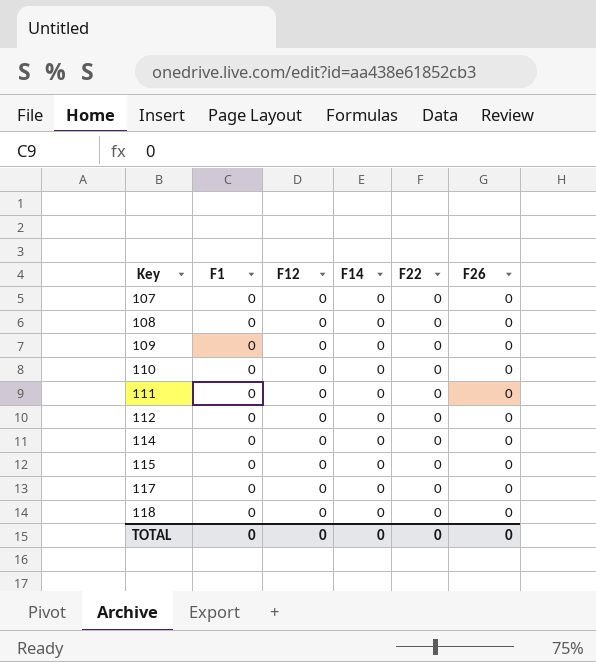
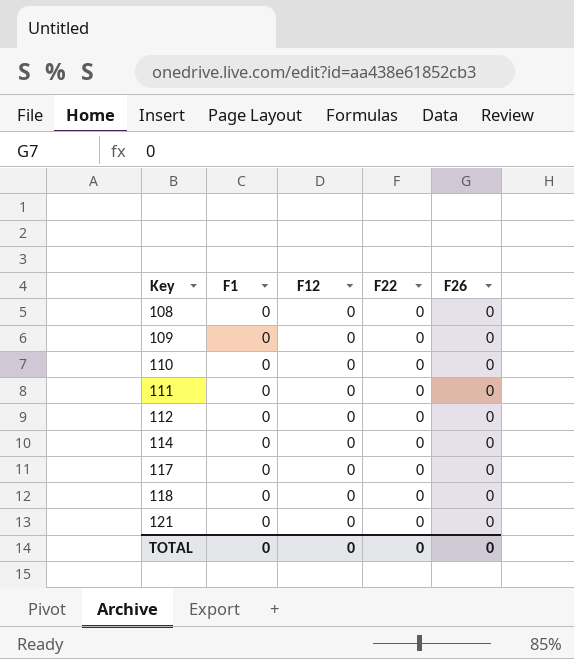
column F14 | position: 4 -> none
row 107: 0 | 0 | 0 | 0 | 0 -> none
row 115: 0 | 0 | 0 | 0 | 0 -> none
row 121: none -> 0 | 0 | 0 | 0

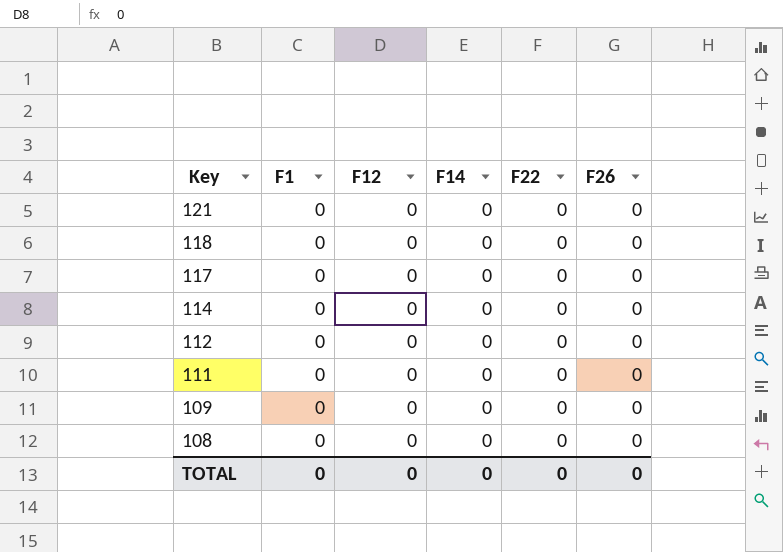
row order: Key ascending -> Key descending
column F14 | position: none -> 4
row 110: 0 | 0 | 0 | 0 -> none

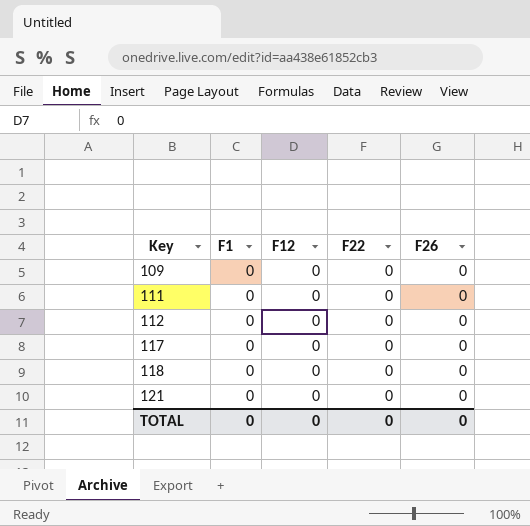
row order: Key descending -> Key ascending
column F14 | position: 4 -> none
row 114: 0 | 0 | 0 | 0 | 0 -> none
row 108: 0 | 0 | 0 | 0 | 0 -> none

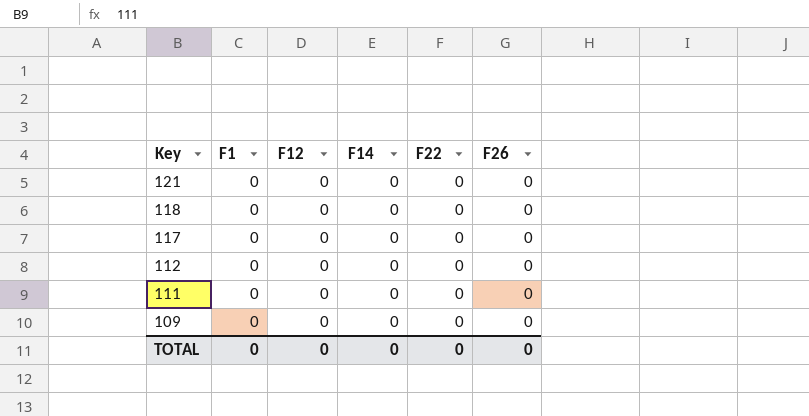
row order: Key ascending -> Key descending
column F14 | position: none -> 4

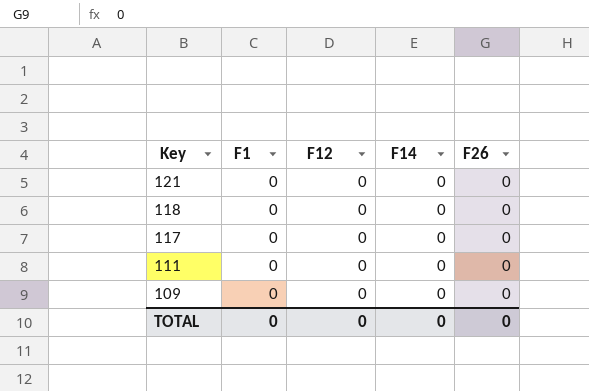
column F22 | position: 5 -> none
row 112: 0 | 0 | 0 | 0 | 0 -> none

